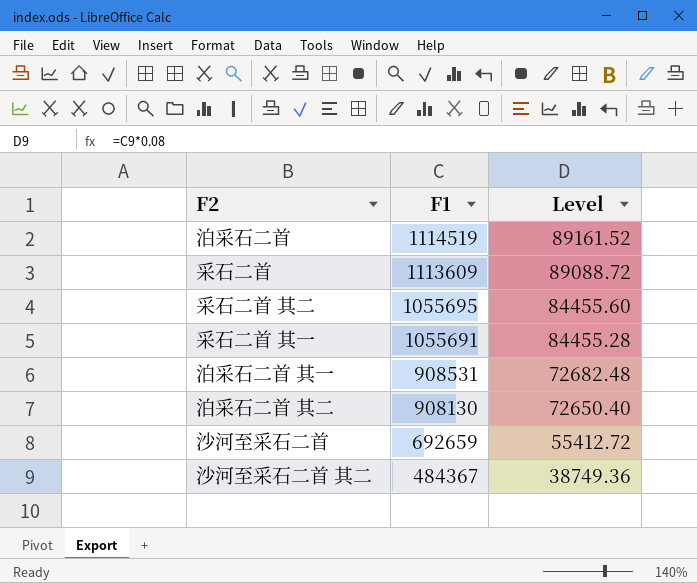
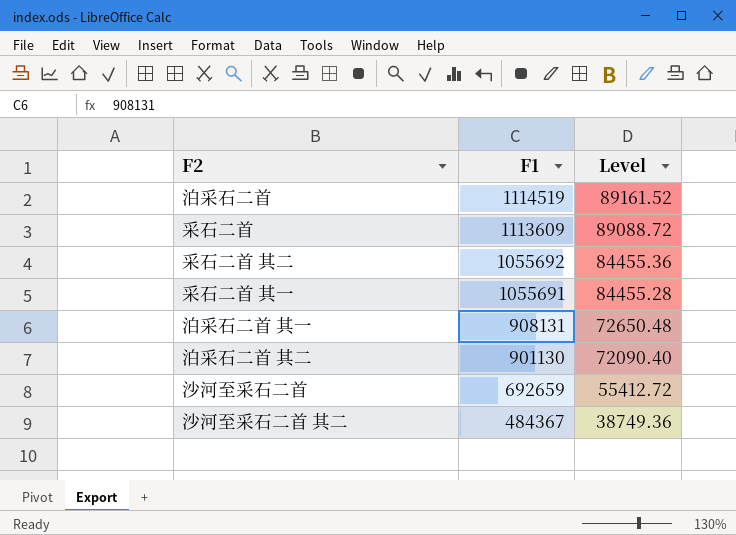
采石二首 其二 | F1: 1055695 -> 1055692
采石二首 其二 | Level: 84455.60 -> 84455.36
泊采石二首 其一 | F1: 908531 -> 908131
泊采石二首 其一 | Level: 72682.48 -> 72650.48
泊采石二首 其二 | F1: 908130 -> 901130
泊采石二首 其二 | Level: 72650.40 -> 72090.40

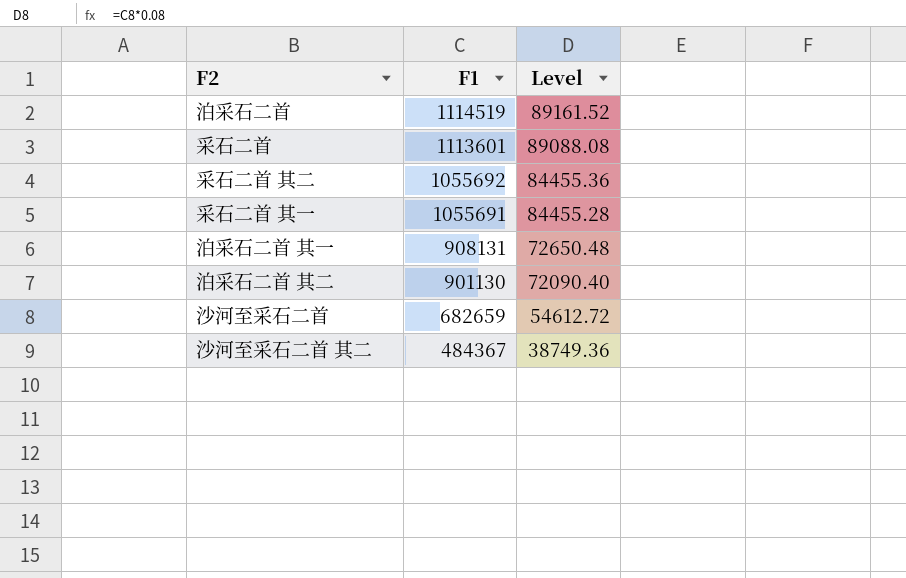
采石二首 | F1: 1113609 -> 1113601
采石二首 | Level: 89088.72 -> 89088.08
沙河至采石二首 | F1: 692659 -> 682659
沙河至采石二首 | Level: 55412.72 -> 54612.72

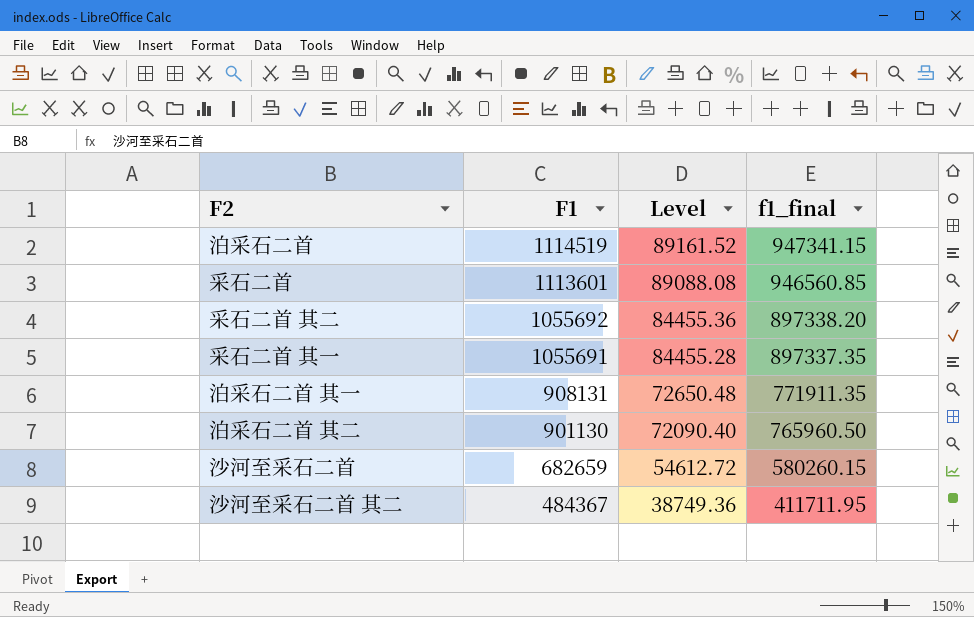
column f1_final | formula: none -> [F1] * 0.85

